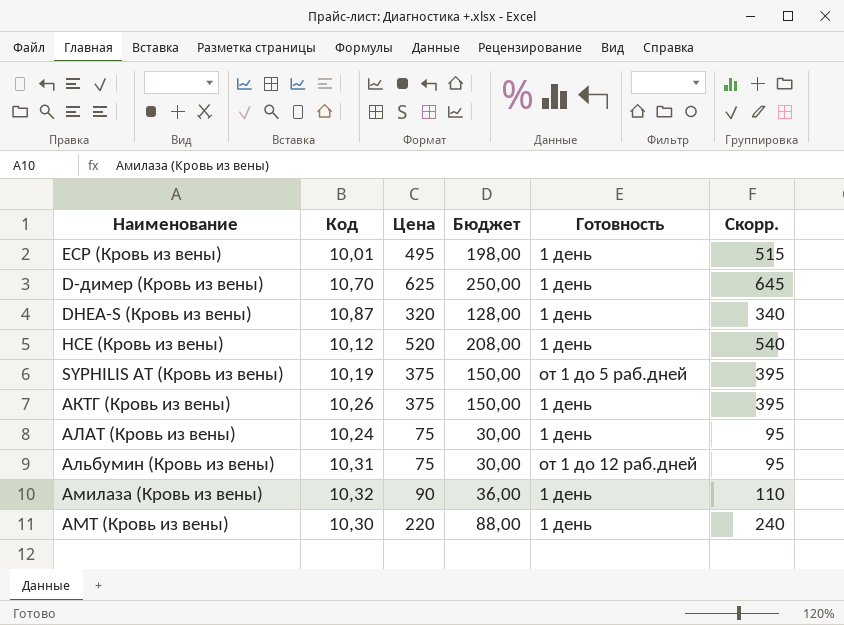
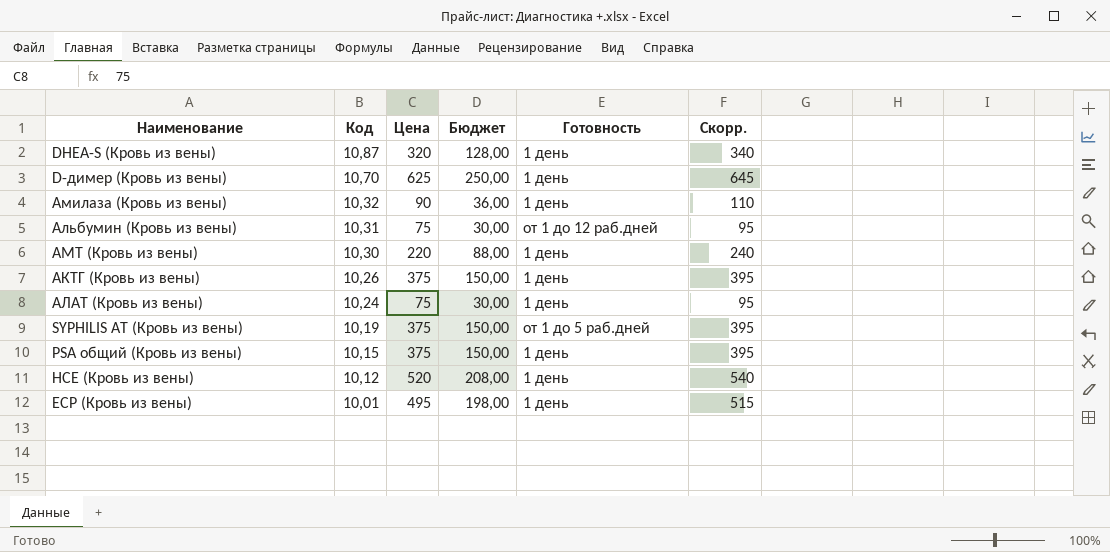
row order: none -> Код descending
row PSA общий (Кровь из вены): none -> 10,15 | 375 | 150,00 | 1 день | 395

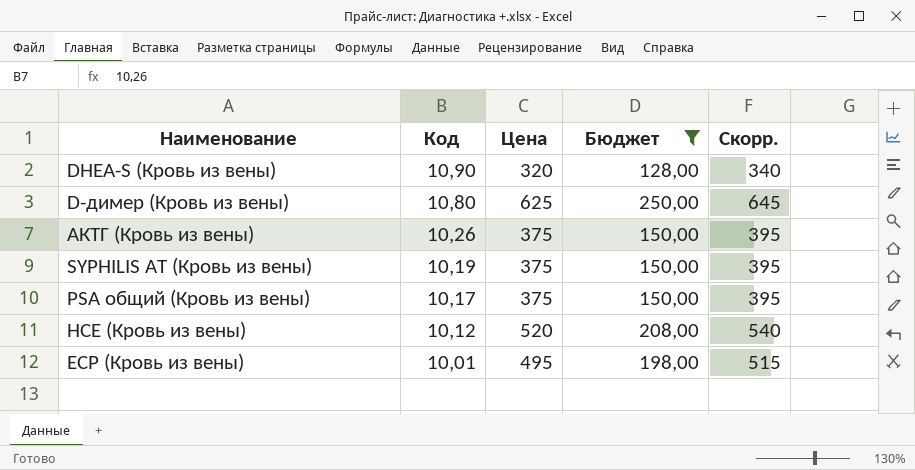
filter: none -> Бюджет >= 128,00
column Готовность | position: 5 -> none
DHEA-S (Кровь из вены) | Код: 10,87 -> 10,90
D-димер (Кровь из вены) | Код: 10,70 -> 10,80
PSA общий (Кровь из вены) | Код: 10,15 -> 10,17

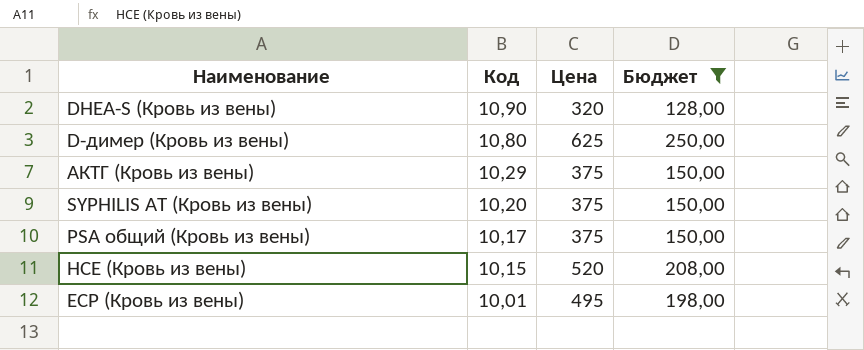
column Скорр. | formula: [Цена] + 20 -> none
АКТГ (Кровь из вены) | Код: 10,26 -> 10,29
SYPHILIS АТ (Кровь из вены) | Код: 10,19 -> 10,20
HCE (Кровь из вены) | Код: 10,12 -> 10,15

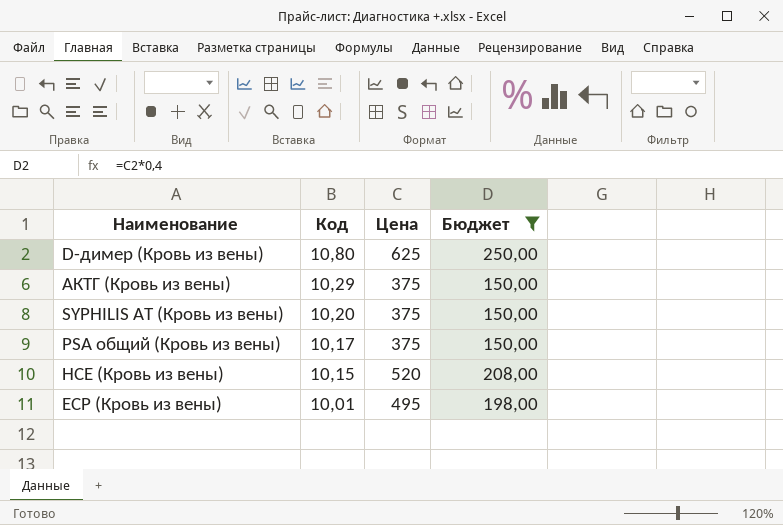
row DHEA-S (Кровь из вены): 10,90 | 320 | 128,00 -> none

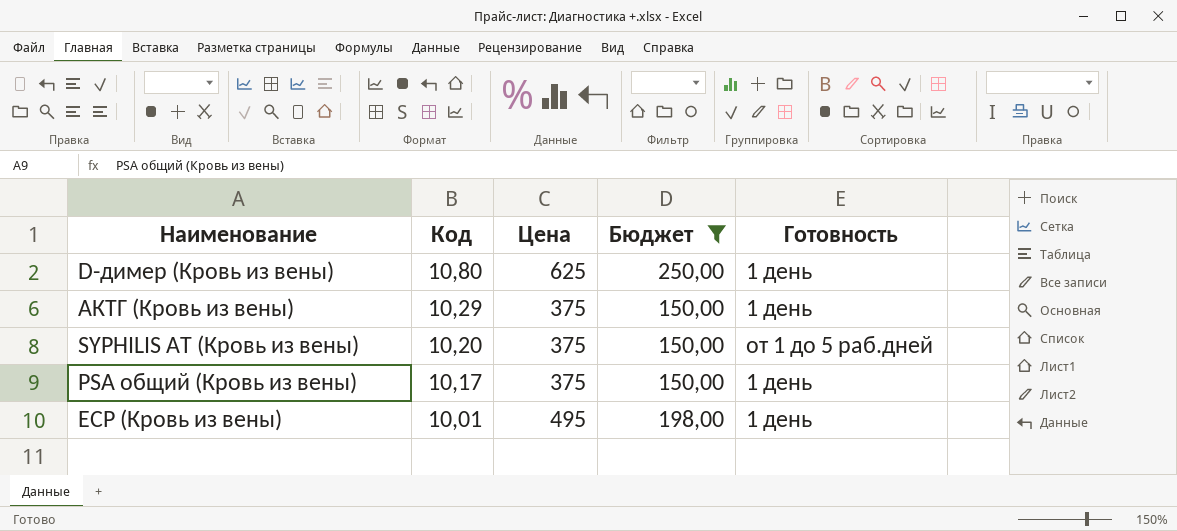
column Готовность | position: none -> 5
row HCE (Кровь из вены): 10,15 | 520 | 208,00 -> none

